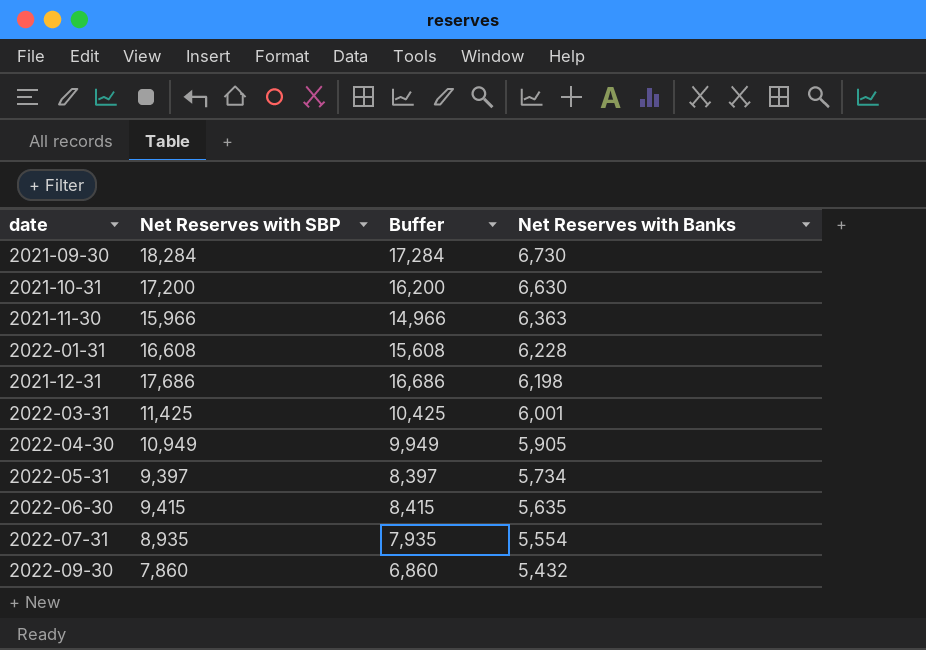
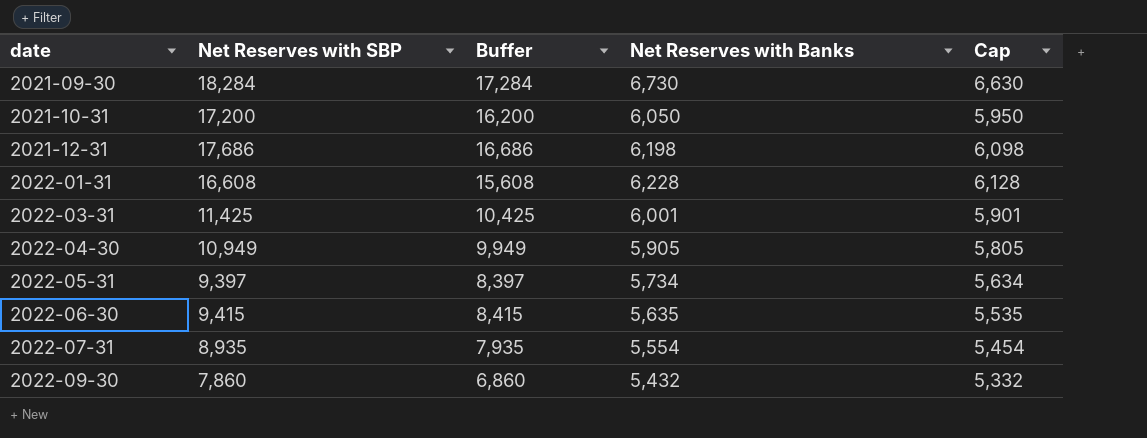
row order: Net Reserves with Banks descending -> date ascending
column Cap | formula: none -> [Net Reserves with Banks] - 100
row 2021-11-30: 15,966 | 14,966 | 6,363 -> none
2021-10-31 | Net Reserves with Banks: 6,630 -> 6,050

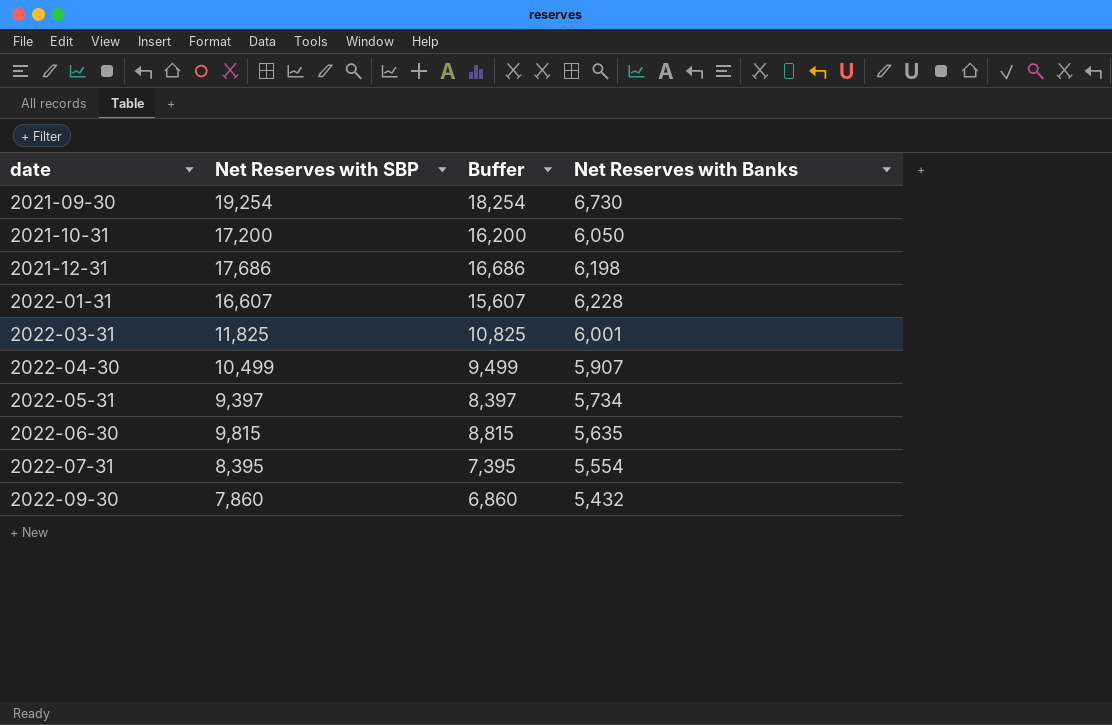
column Cap | formula: [Net Reserves with Banks] - 100 -> none
2021-09-30 | Net Reserves with SBP: 18,284 -> 19,254
2021-09-30 | Buffer: 17,284 -> 18,254
2022-01-31 | Net Reserves with SBP: 16,608 -> 16,607
2022-01-31 | Buffer: 15,608 -> 15,607
2022-03-31 | Net Reserves with SBP: 11,425 -> 11,825
2022-03-31 | Buffer: 10,425 -> 10,825
2022-04-30 | Net Reserves with SBP: 10,949 -> 10,499
2022-04-30 | Buffer: 9,949 -> 9,499
2022-04-30 | Net Reserves with Banks: 5,905 -> 5,907
2022-06-30 | Net Reserves with SBP: 9,415 -> 9,815
2022-06-30 | Buffer: 8,415 -> 8,815
2022-07-31 | Net Reserves with SBP: 8,935 -> 8,395
2022-07-31 | Buffer: 7,935 -> 7,395

